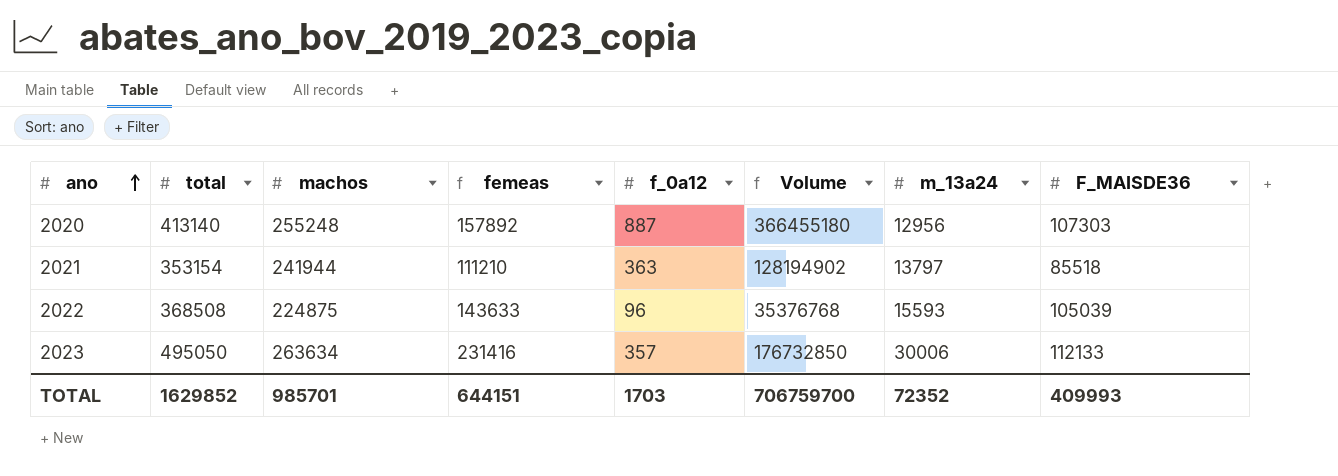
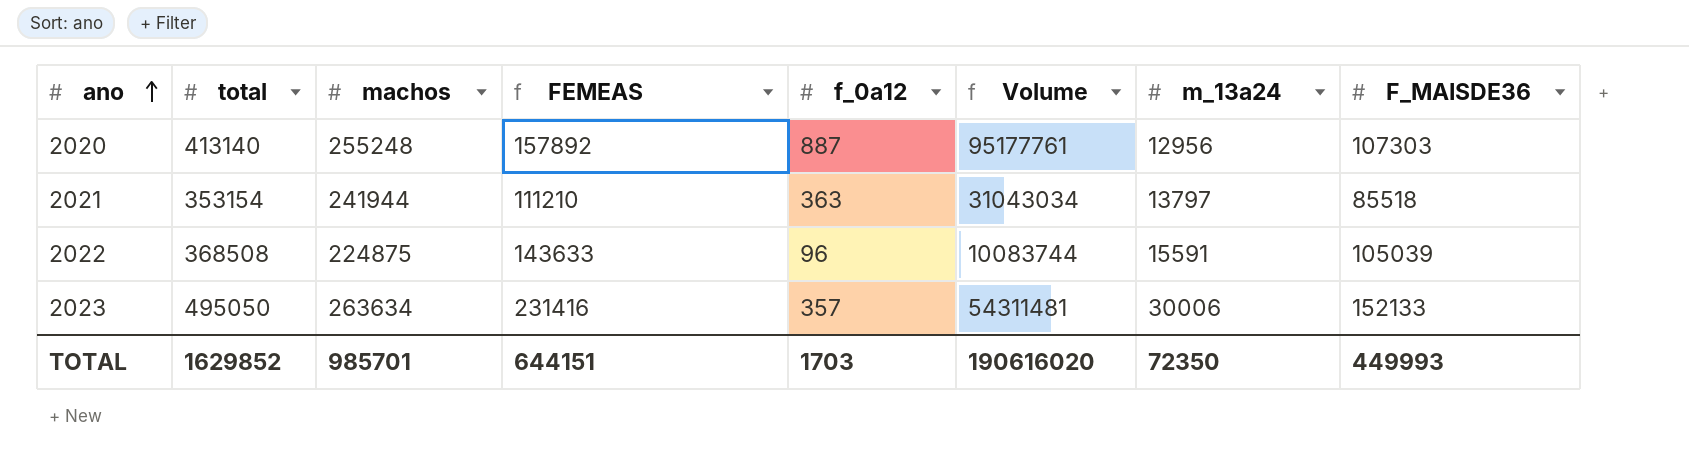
column name: femeas -> FEMEAS
column Volume | formula: [total] * [f_0a12] -> [f_0a12] * [F_MAISDE36]
2022 | m_13a24: 15593 -> 15591
2023 | F_MAISDE36: 112133 -> 152133
TOTAL | Volume: 706759700 -> 190616020
TOTAL | m_13a24: 72352 -> 72350
TOTAL | F_MAISDE36: 409993 -> 449993

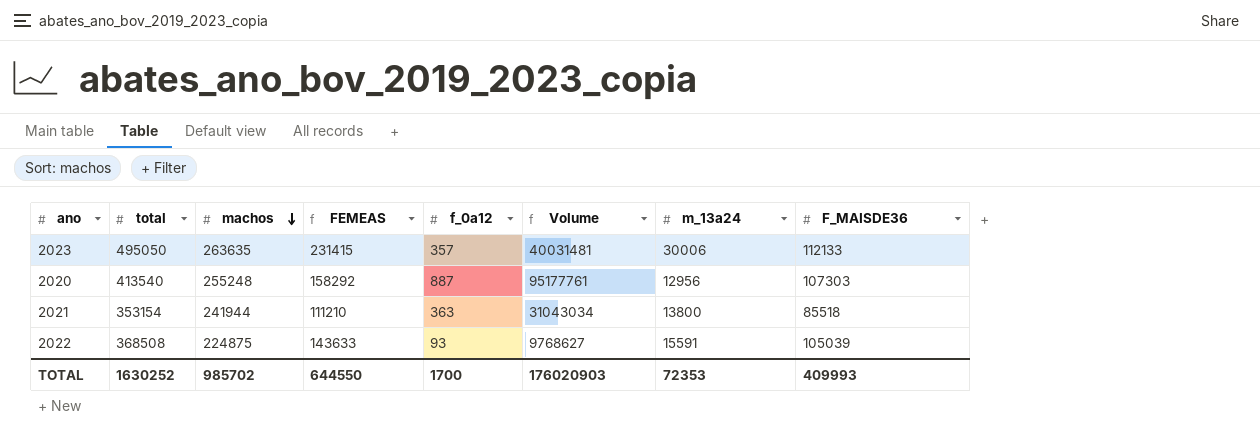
row order: ano ascending -> machos descending
2023 | machos: 263634 -> 263635
2023 | FEMEAS: 231416 -> 231415
2023 | Volume: 54311481 -> 40031481
2023 | F_MAISDE36: 152133 -> 112133
2020 | total: 413140 -> 413540
2020 | FEMEAS: 157892 -> 158292
2021 | m_13a24: 13797 -> 13800
2022 | f_0a12: 96 -> 93
2022 | Volume: 10083744 -> 9768627
TOTAL | total: 1629852 -> 1630252
TOTAL | machos: 985701 -> 985702
TOTAL | FEMEAS: 644151 -> 644550
TOTAL | f_0a12: 1703 -> 1700
TOTAL | Volume: 190616020 -> 176020903
TOTAL | m_13a24: 72350 -> 72353
TOTAL | F_MAISDE36: 449993 -> 409993

